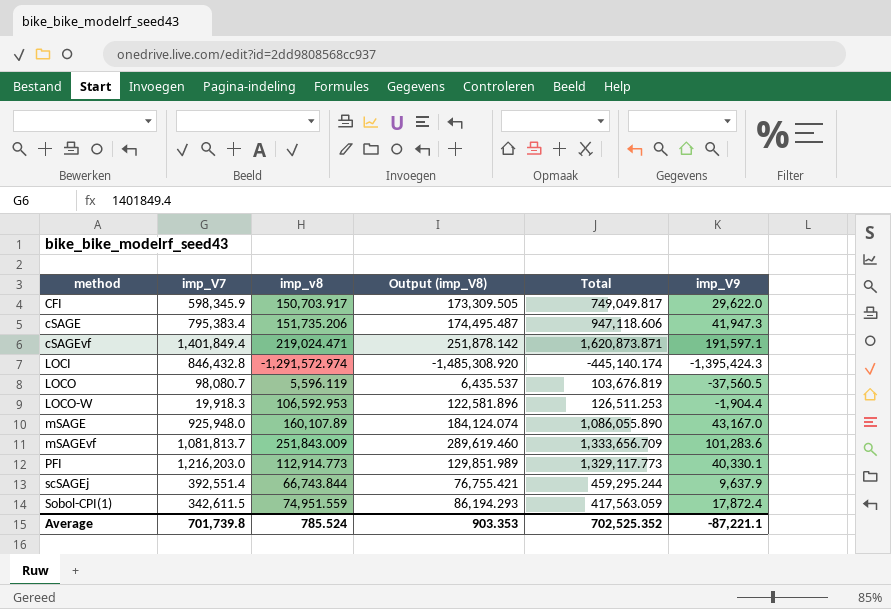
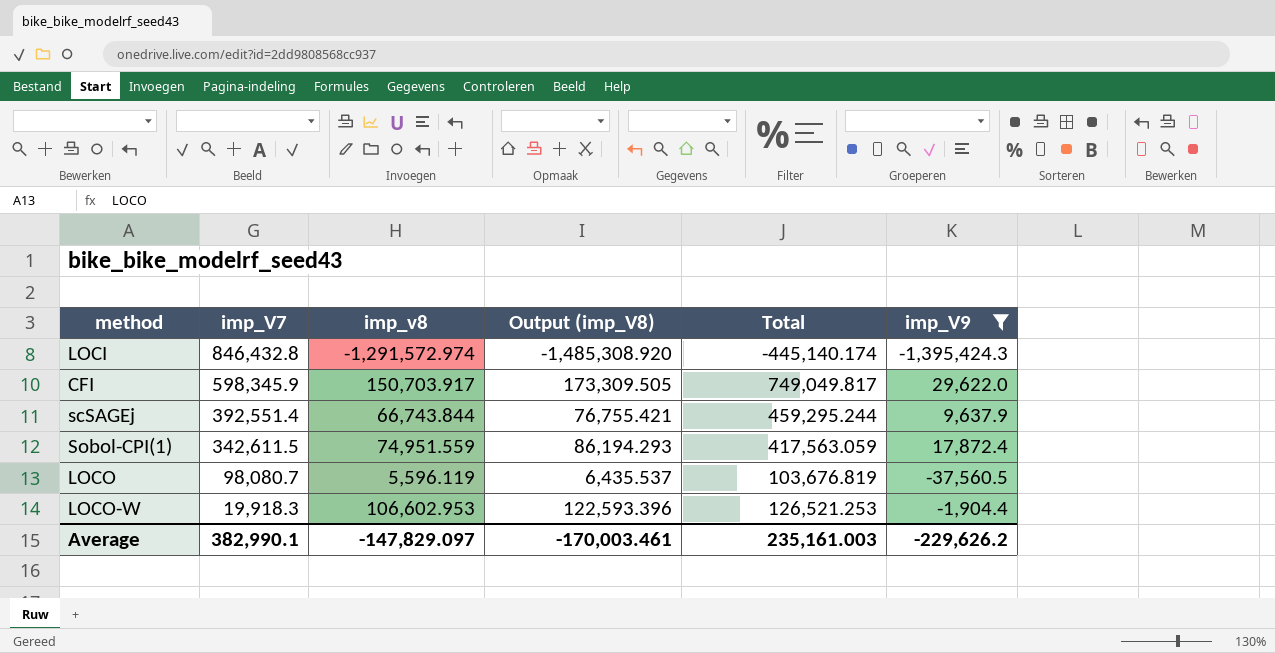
filter: none -> imp_V9 <= 29,622.0
row order: method ascending -> imp_V7 descending
LOCO-W | imp_v8: 106,592.953 -> 106,602.953
LOCO-W | Output (imp_V8): 122,581.896 -> 122,593.396
LOCO-W | Total: 126,511.253 -> 126,521.253
Average | imp_V7: 701,739.8 -> 382,990.1
Average | imp_v8: 785.524 -> -147,829.097
Average | Output (imp_V8): 903.353 -> -170,003.461
Average | Total: 702,525.352 -> 235,161.003
Average | imp_V9: -87,221.1 -> -229,626.2

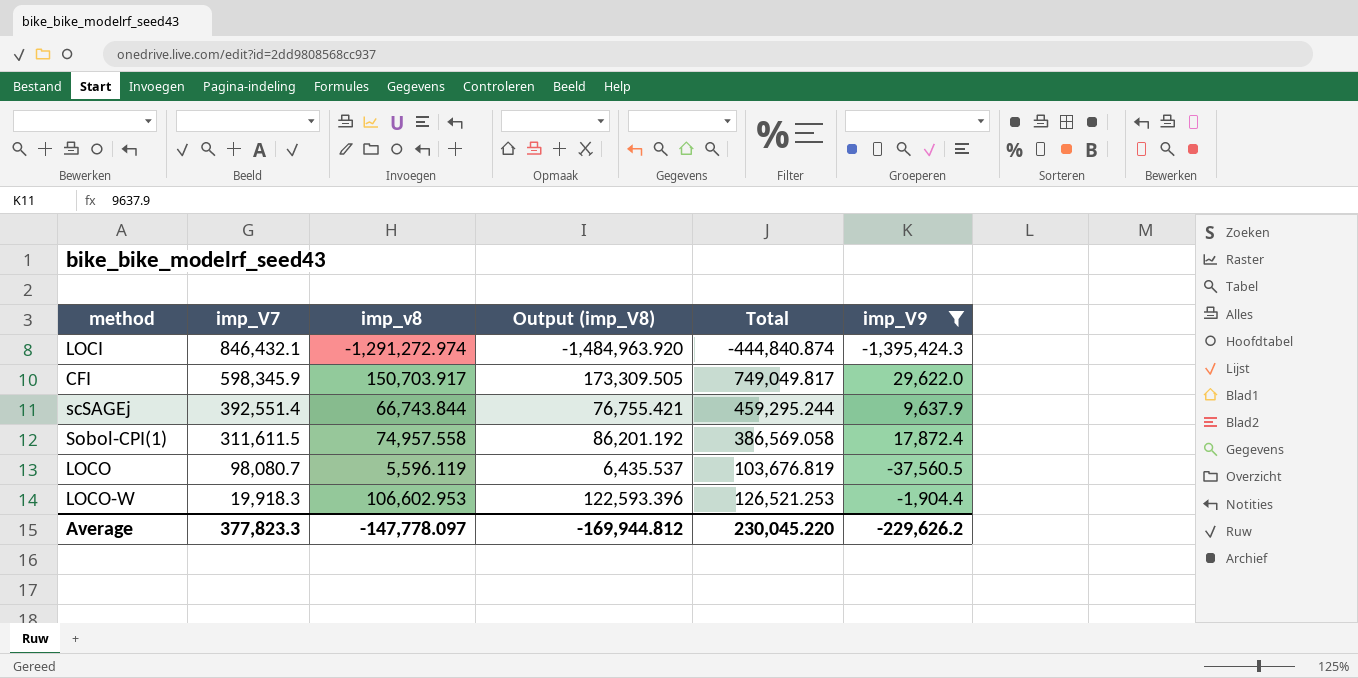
LOCI | imp_V7: 846,432.8 -> 846,432.1
LOCI | imp_v8: -1,291,572.974 -> -1,291,272.974
LOCI | Output (imp_V8): -1,485,308.920 -> -1,484,963.920
LOCI | Total: -445,140.174 -> -444,840.874
Sobol-CPI(1) | imp_V7: 342,611.5 -> 311,611.5
Sobol-CPI(1) | imp_v8: 74,951.559 -> 74,957.558
Sobol-CPI(1) | Output (imp_V8): 86,194.293 -> 86,201.192
Sobol-CPI(1) | Total: 417,563.059 -> 386,569.058
Average | imp_V7: 382,990.1 -> 377,823.3
Average | imp_v8: -147,829.097 -> -147,778.097
Average | Output (imp_V8): -170,003.461 -> -169,944.812
Average | Total: 235,161.003 -> 230,045.220

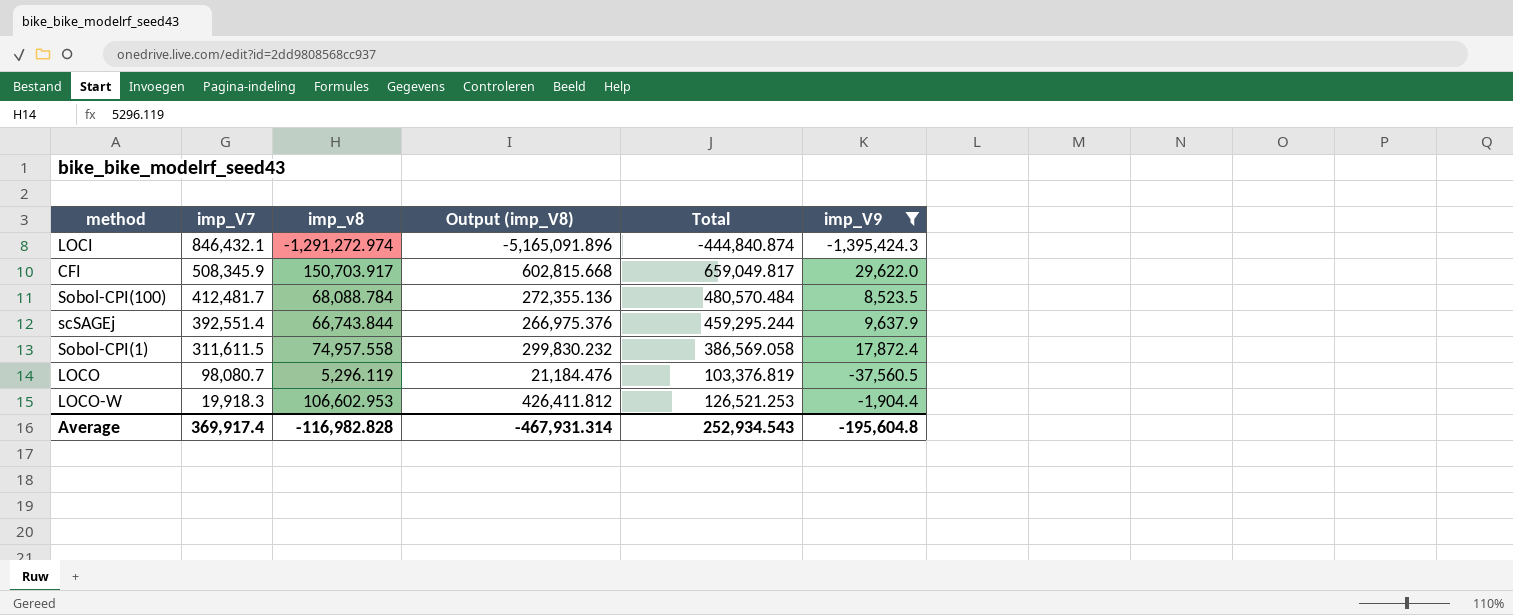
column Output (imp_V8) | formula: [imp_v8] * 1.15 -> [imp_v8] * 4
CFI | imp_V7: 598,345.9 -> 508,345.9
CFI | Total: 749,049.817 -> 659,049.817
row Sobol-CPI(100): none -> 412,481.7 | 68,088.784 | 272,355.136 | 480,570.484 | 8,523.5
LOCO | imp_v8: 5,596.119 -> 5,296.119
LOCO | Total: 103,676.819 -> 103,376.819
Average | imp_V7: 377,823.3 -> 369,917.4
Average | imp_v8: -147,778.097 -> -116,982.828
Average | Output (imp_V8): -169,944.812 -> -467,931.314
Average | Total: 230,045.220 -> 252,934.543
Average | imp_V9: -229,626.2 -> -195,604.8

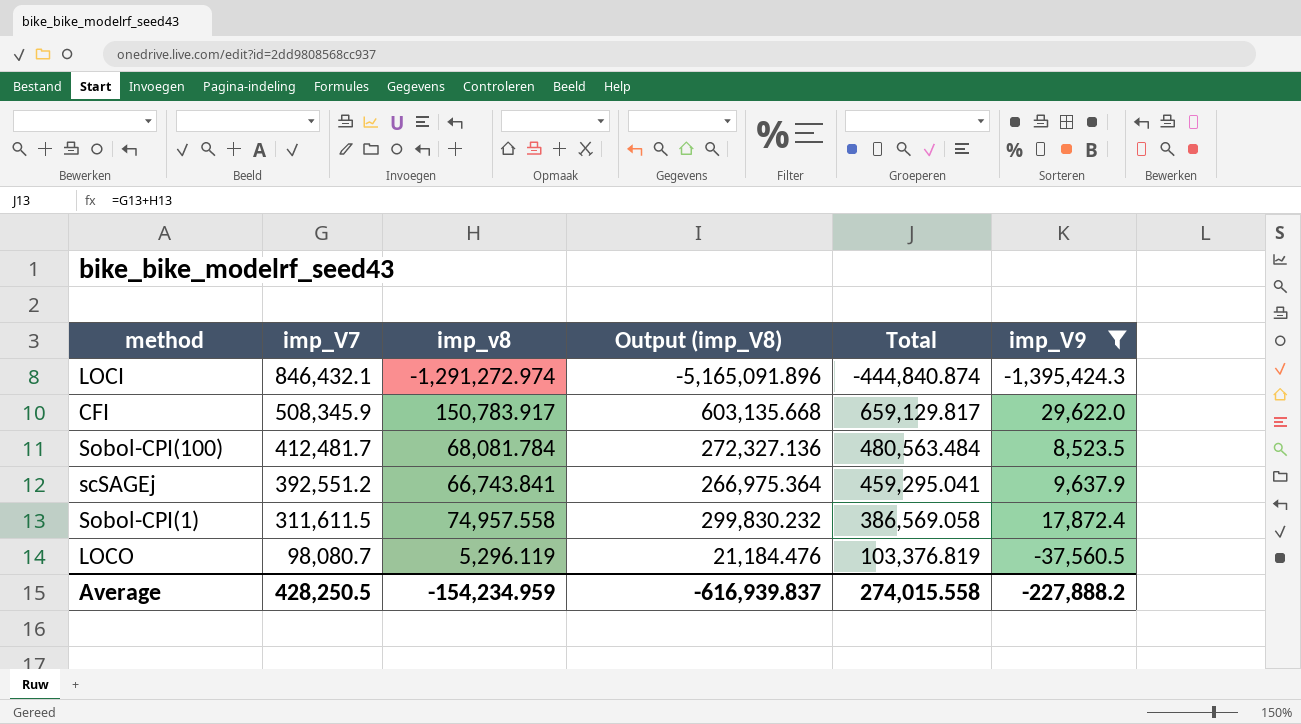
row LOCO-W: 19,918.3 | 106,602.953 | 426,411.812 | 126,521.253 | -1,904.4 -> none
CFI | imp_v8: 150,703.917 -> 150,783.917
CFI | Output (imp_V8): 602,815.668 -> 603,135.668
CFI | Total: 659,049.817 -> 659,129.817
Sobol-CPI(100) | imp_v8: 68,088.784 -> 68,081.784
Sobol-CPI(100) | Output (imp_V8): 272,355.136 -> 272,327.136
Sobol-CPI(100) | Total: 480,570.484 -> 480,563.484
scSAGEj | imp_V7: 392,551.4 -> 392,551.2
scSAGEj | imp_v8: 66,743.844 -> 66,743.841
scSAGEj | Output (imp_V8): 266,975.376 -> 266,975.364
scSAGEj | Total: 459,295.244 -> 459,295.041
Average | imp_V7: 369,917.4 -> 428,250.5
Average | imp_v8: -116,982.828 -> -154,234.959
Average | Output (imp_V8): -467,931.314 -> -616,939.837
Average | Total: 252,934.543 -> 274,015.558
Average | imp_V9: -195,604.8 -> -227,888.2

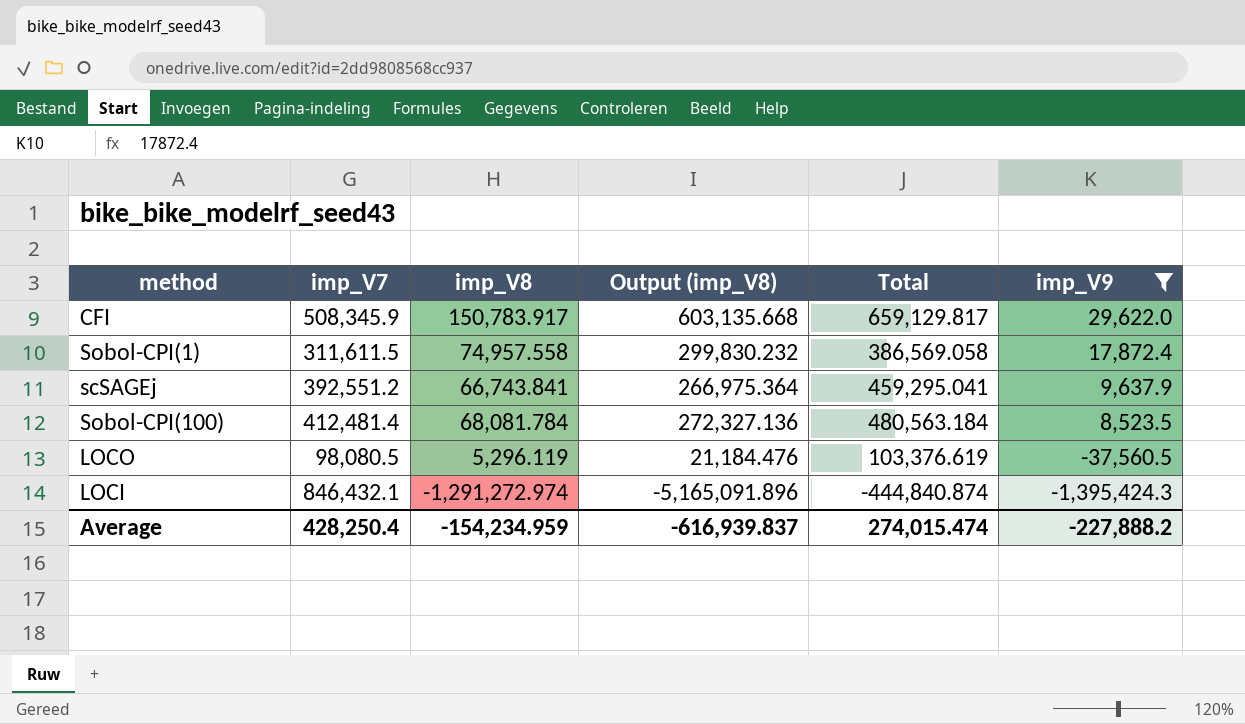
row order: imp_V7 descending -> imp_V9 descending
column name: imp_v8 -> imp_V8
Sobol-CPI(100) | imp_V7: 412,481.7 -> 412,481.4
Sobol-CPI(100) | Total: 480,563.484 -> 480,563.184
LOCO | imp_V7: 98,080.7 -> 98,080.5
LOCO | Total: 103,376.819 -> 103,376.619
Average | imp_V7: 428,250.5 -> 428,250.4
Average | Total: 274,015.558 -> 274,015.474

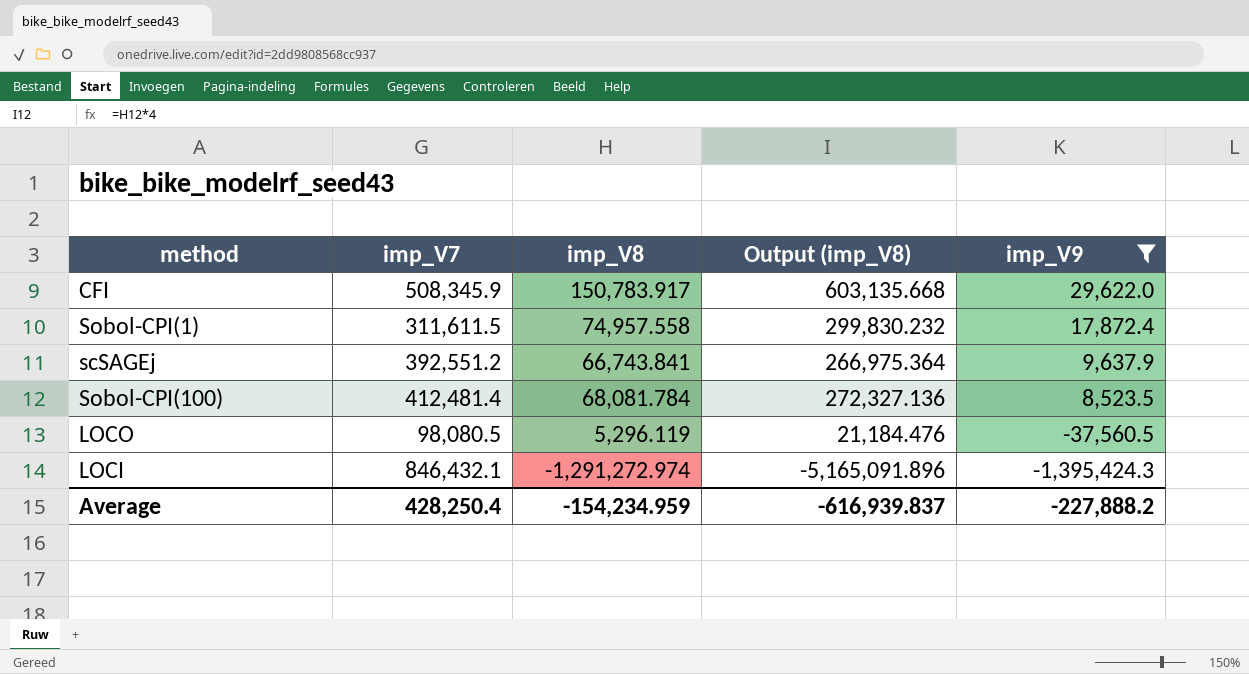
column Total | formula: [imp_V7] + [imp_V8] -> none

